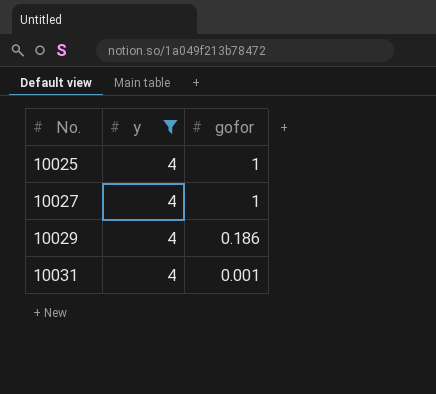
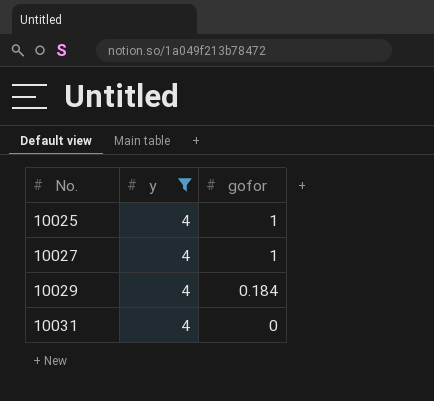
10029 | gofor: 0.186 -> 0.184
10031 | gofor: 0.001 -> 0

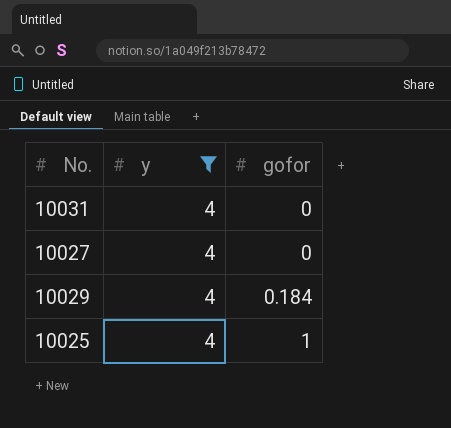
row order: No. ascending -> gofor ascending
10027 | gofor: 1 -> 0

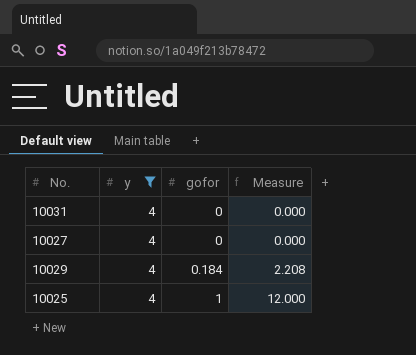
column Measure | formula: none -> [gofor] * 12

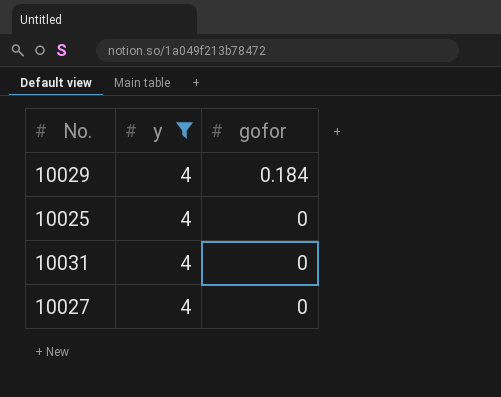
row order: gofor ascending -> gofor descending
column Measure | formula: [gofor] * 12 -> none
10025 | gofor: 1 -> 0

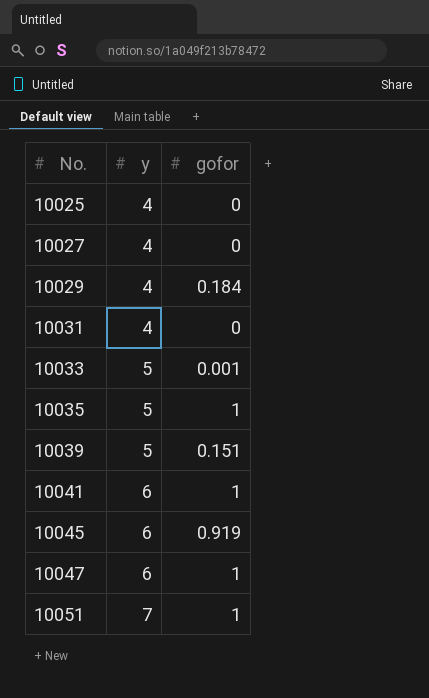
filter: y = 4 -> none
row order: gofor descending -> No. ascending

